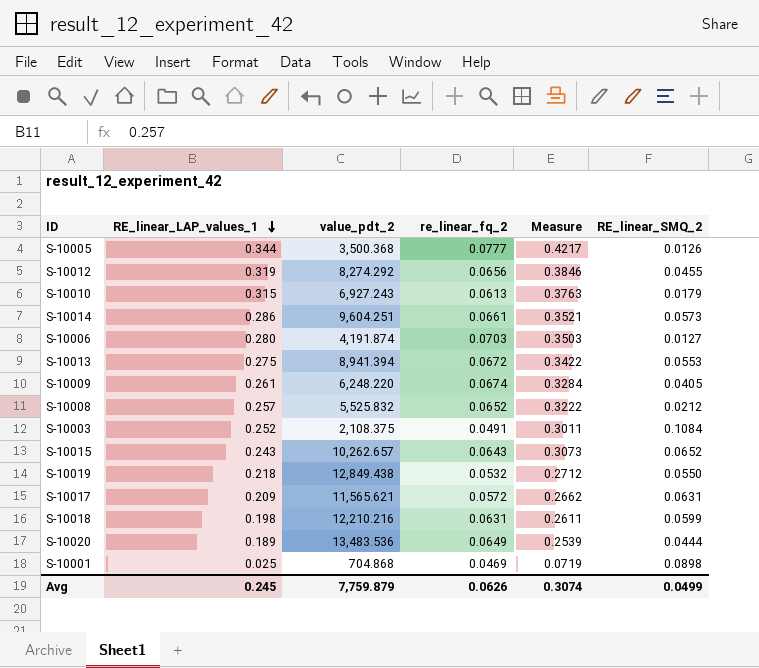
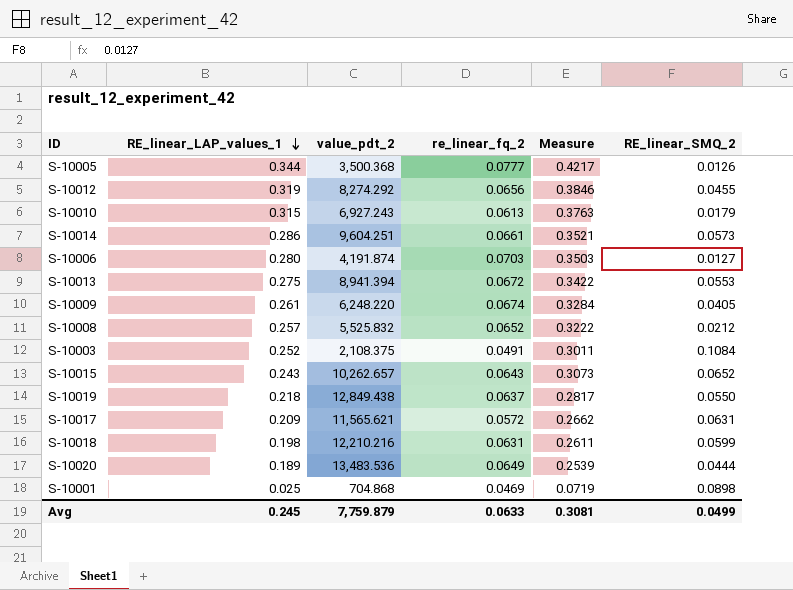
S-10019 | re_linear_fq_2: 0.0532 -> 0.0637
S-10019 | Measure: 0.2712 -> 0.2817
Avg | re_linear_fq_2: 0.0626 -> 0.0633
Avg | Measure: 0.3074 -> 0.3081

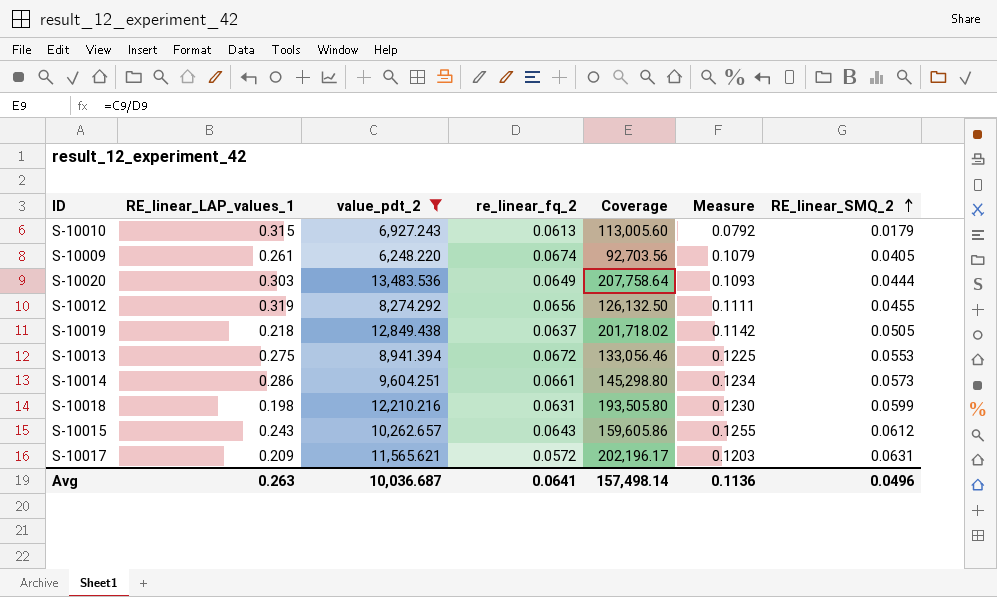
filter: none -> value_pdt_2 >= 6,248.220
row order: RE_linear_LAP_values_1 descending -> RE_linear_SMQ_2 ascending
column Coverage | formula: none -> [value_pdt_2] / [re_linear_fq_2]
column Measure | formula: [RE_linear_LAP_values_1] + [re_linear_fq_2] -> [re_linear_fq_2] + [RE_linear_SMQ_2]
S-10020 | RE_linear_LAP_values_1: 0.189 -> 0.303
S-10019 | RE_linear_SMQ_2: 0.0550 -> 0.0505
S-10015 | RE_linear_SMQ_2: 0.0652 -> 0.0612
Avg | RE_linear_LAP_values_1: 0.245 -> 0.263
Avg | value_pdt_2: 7,759.879 -> 10,036.687
Avg | re_linear_fq_2: 0.0633 -> 0.0641
Avg | Measure: 0.3081 -> 0.1136
Avg | RE_linear_SMQ_2: 0.0499 -> 0.0496

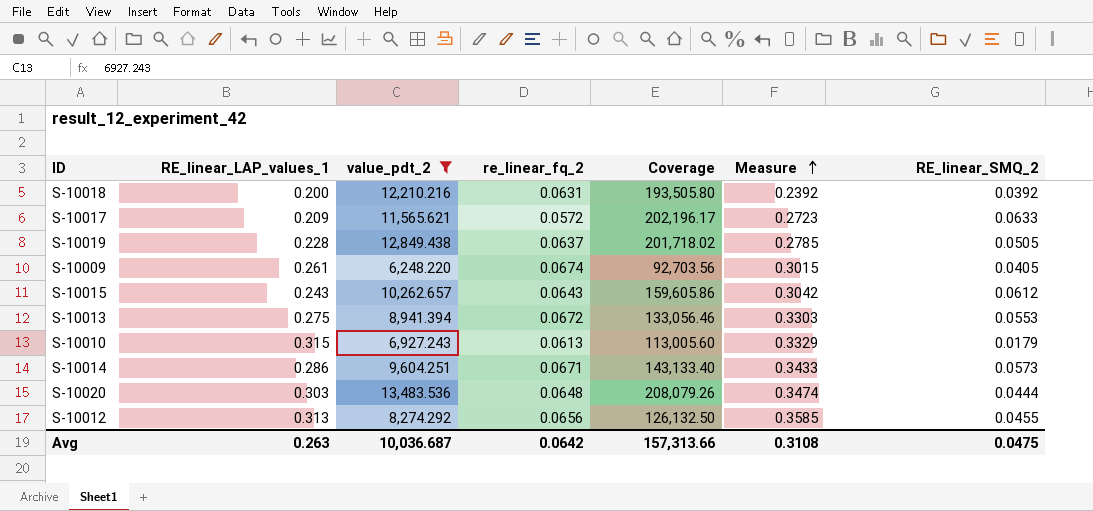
row order: RE_linear_SMQ_2 ascending -> Measure ascending
column Measure | formula: [re_linear_fq_2] + [RE_linear_SMQ_2] -> [RE_linear_LAP_values_1] + [RE_linear_SMQ_2]
S-10018 | RE_linear_LAP_values_1: 0.198 -> 0.200
S-10018 | RE_linear_SMQ_2: 0.0599 -> 0.0392
S-10017 | RE_linear_SMQ_2: 0.0631 -> 0.0633
S-10019 | RE_linear_LAP_values_1: 0.218 -> 0.228
S-10014 | re_linear_fq_2: 0.0661 -> 0.0671
S-10014 | Coverage: 145,298.80 -> 143,133.40
S-10020 | re_linear_fq_2: 0.0649 -> 0.0648
S-10020 | Coverage: 207,758.64 -> 208,079.26
S-10012 | RE_linear_LAP_values_1: 0.319 -> 0.313
Avg | re_linear_fq_2: 0.0641 -> 0.0642
Avg | Coverage: 157,498.14 -> 157,313.66
Avg | Measure: 0.1136 -> 0.3108
Avg | RE_linear_SMQ_2: 0.0496 -> 0.0475

